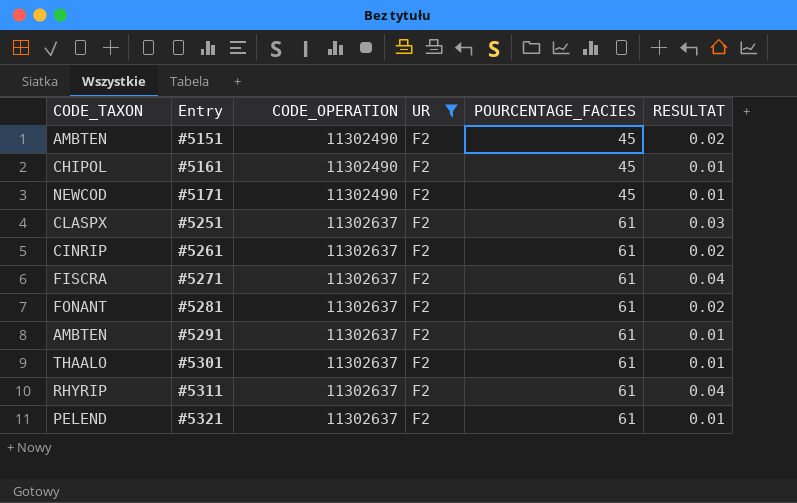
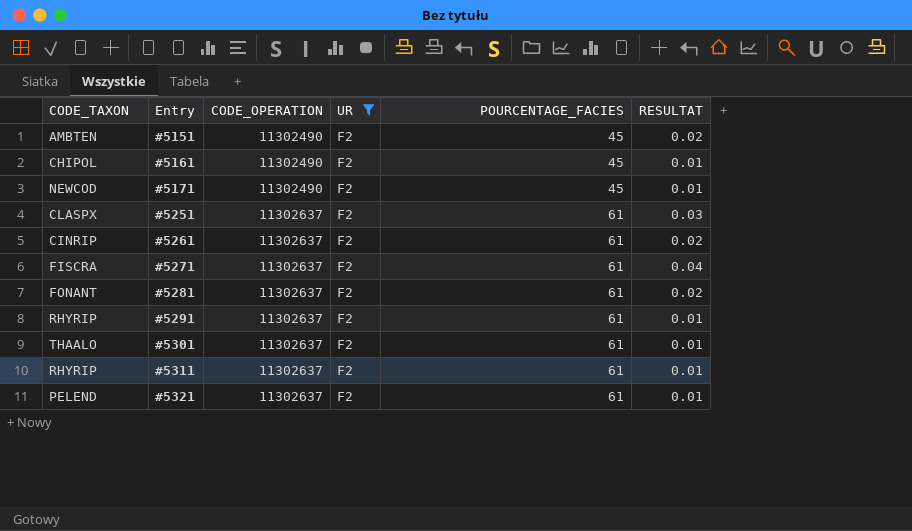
#5291 | CODE_TAXON: AMBTEN -> RHYRIP
#5311 | RESULTAT: 0.04 -> 0.01

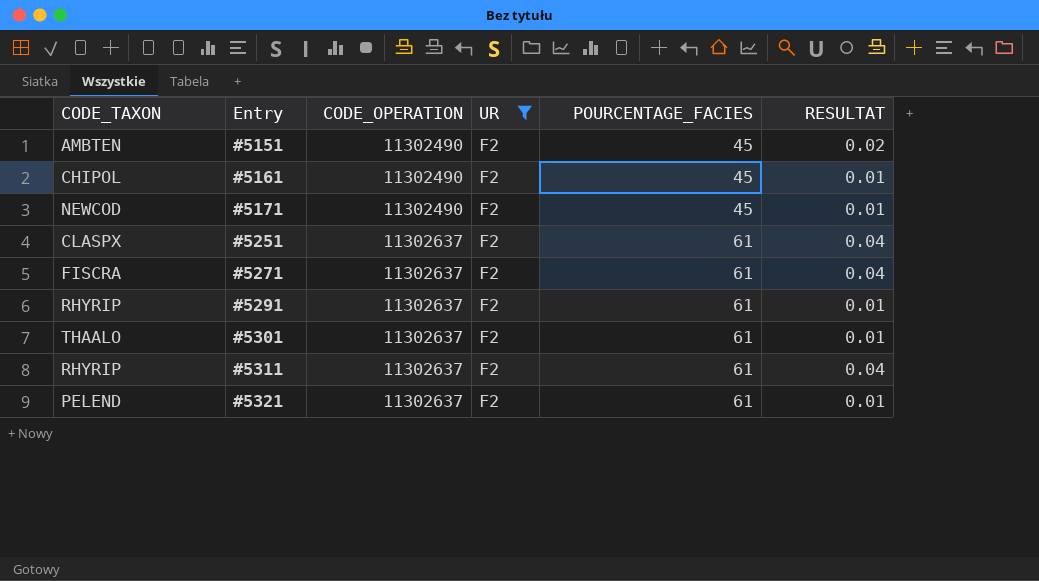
row #5261: CINRIP | 11302637 | F2 | 61 | 0.02 -> none
row #5281: FONANT | 11302637 | F2 | 61 | 0.02 -> none
#5251 | RESULTAT: 0.03 -> 0.04
#5311 | RESULTAT: 0.01 -> 0.04

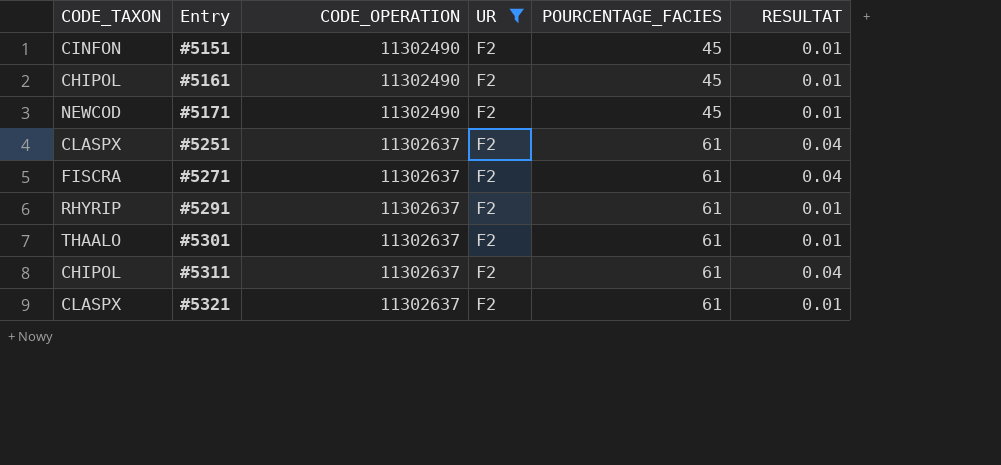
#5151 | CODE_TAXON: AMBTEN -> CINFON
#5151 | RESULTAT: 0.02 -> 0.01
#5311 | CODE_TAXON: RHYRIP -> CHIPOL
#5321 | CODE_TAXON: PELEND -> CLASPX

